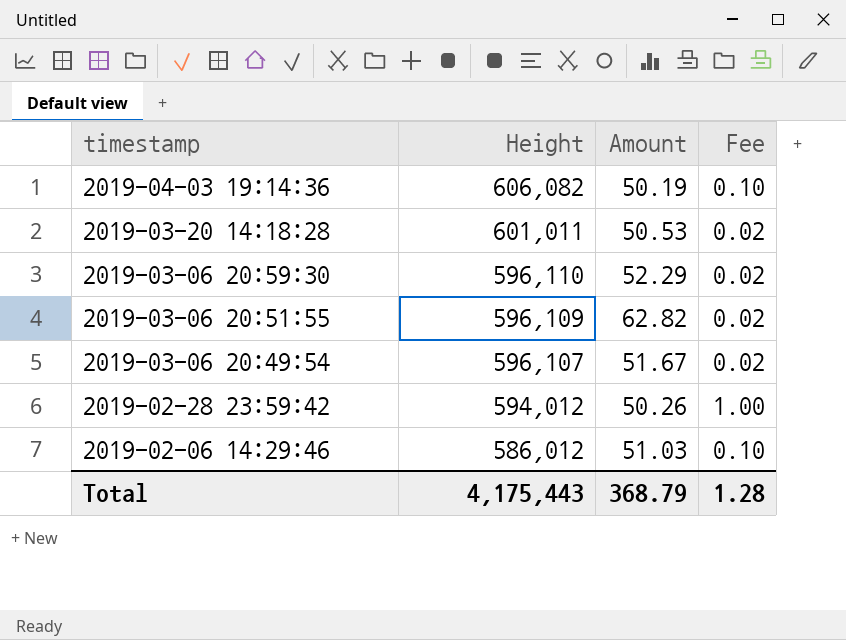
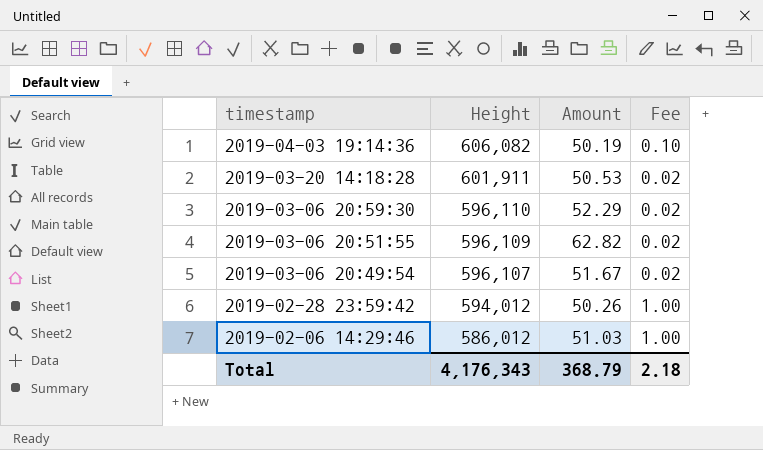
2019-03-20 14:18:28 | Height: 601,011 -> 601,911
2019-02-06 14:29:46 | Fee: 0.10 -> 1.00
Total | Height: 4,175,443 -> 4,176,343
Total | Fee: 1.28 -> 2.18

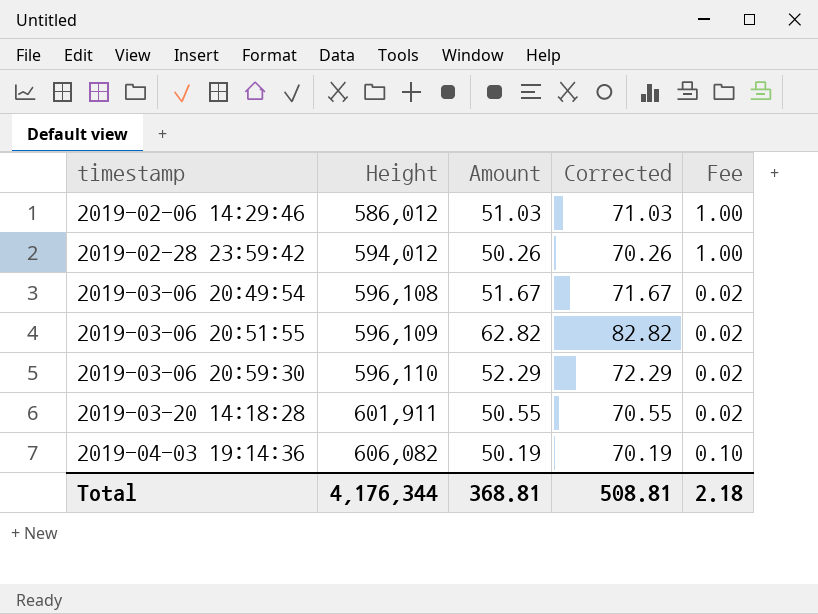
row order: timestamp descending -> timestamp ascending
column Corrected | formula: none -> [Amount] + 20
2019-03-06 20:49:54 | Height: 596,107 -> 596,108
2019-03-20 14:18:28 | Amount: 50.53 -> 50.55
Total | Height: 4,176,343 -> 4,176,344
Total | Amount: 368.79 -> 368.81

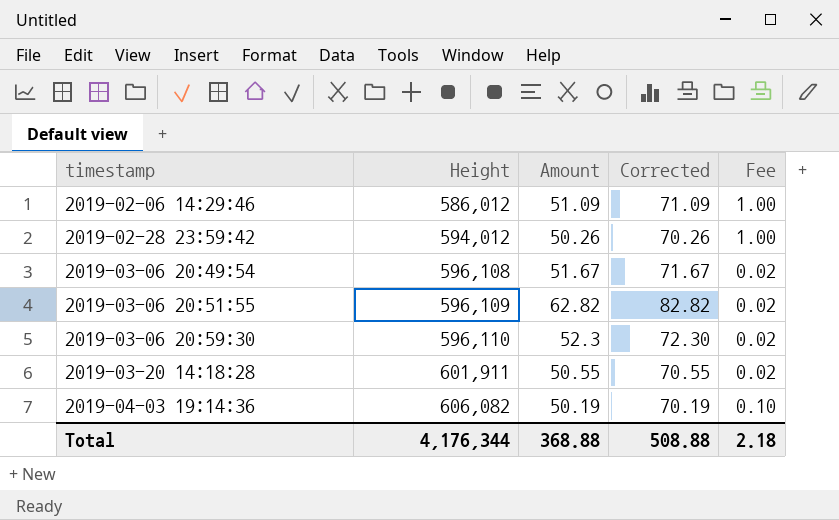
2019-02-06 14:29:46 | Amount: 51.03 -> 51.09
2019-02-06 14:29:46 | Corrected: 71.03 -> 71.09
2019-03-06 20:59:30 | Amount: 52.29 -> 52.3
2019-03-06 20:59:30 | Corrected: 72.29 -> 72.30
Total | Amount: 368.81 -> 368.88
Total | Corrected: 508.81 -> 508.88

